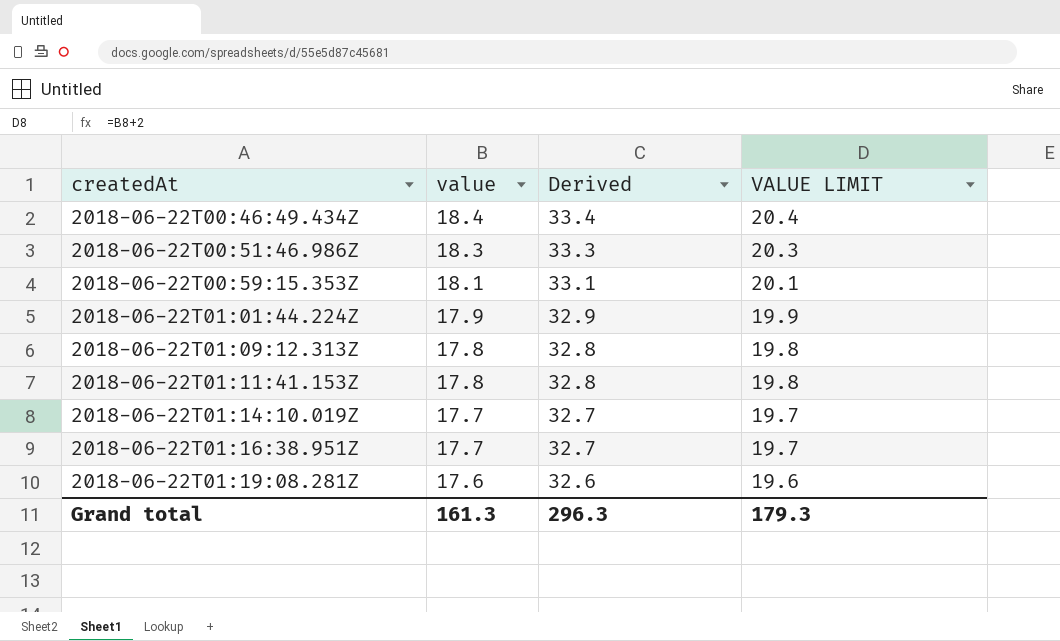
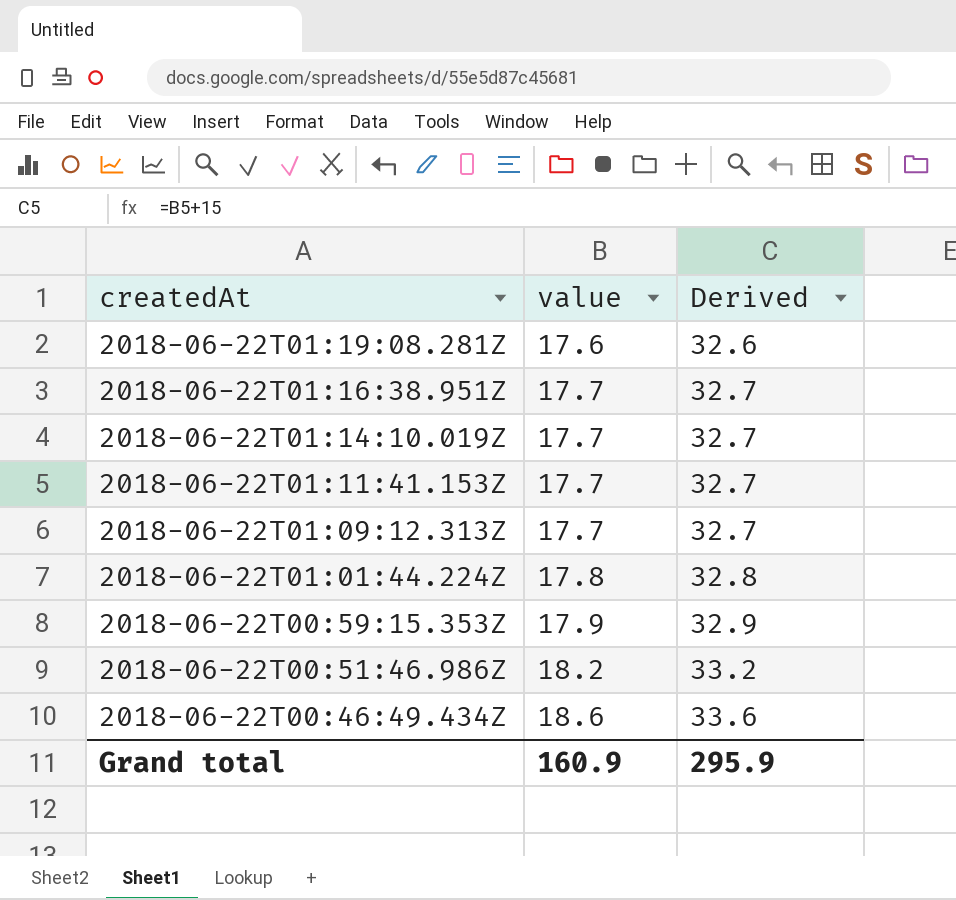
row order: createdAt ascending -> createdAt descending
column VALUE LIMIT | formula: [value] + 2 -> none
2018-06-22T01:11:41.153Z | value: 17.8 -> 17.7
2018-06-22T01:11:41.153Z | Derived: 32.8 -> 32.7
2018-06-22T01:09:12.313Z | value: 17.8 -> 17.7
2018-06-22T01:09:12.313Z | Derived: 32.8 -> 32.7
2018-06-22T01:01:44.224Z | value: 17.9 -> 17.8
2018-06-22T01:01:44.224Z | Derived: 32.9 -> 32.8
2018-06-22T00:59:15.353Z | value: 18.1 -> 17.9
2018-06-22T00:59:15.353Z | Derived: 33.1 -> 32.9
2018-06-22T00:51:46.986Z | value: 18.3 -> 18.2
2018-06-22T00:51:46.986Z | Derived: 33.3 -> 33.2
2018-06-22T00:46:49.434Z | value: 18.4 -> 18.6
2018-06-22T00:46:49.434Z | Derived: 33.4 -> 33.6
Grand total | value: 161.3 -> 160.9
Grand total | Derived: 296.3 -> 295.9

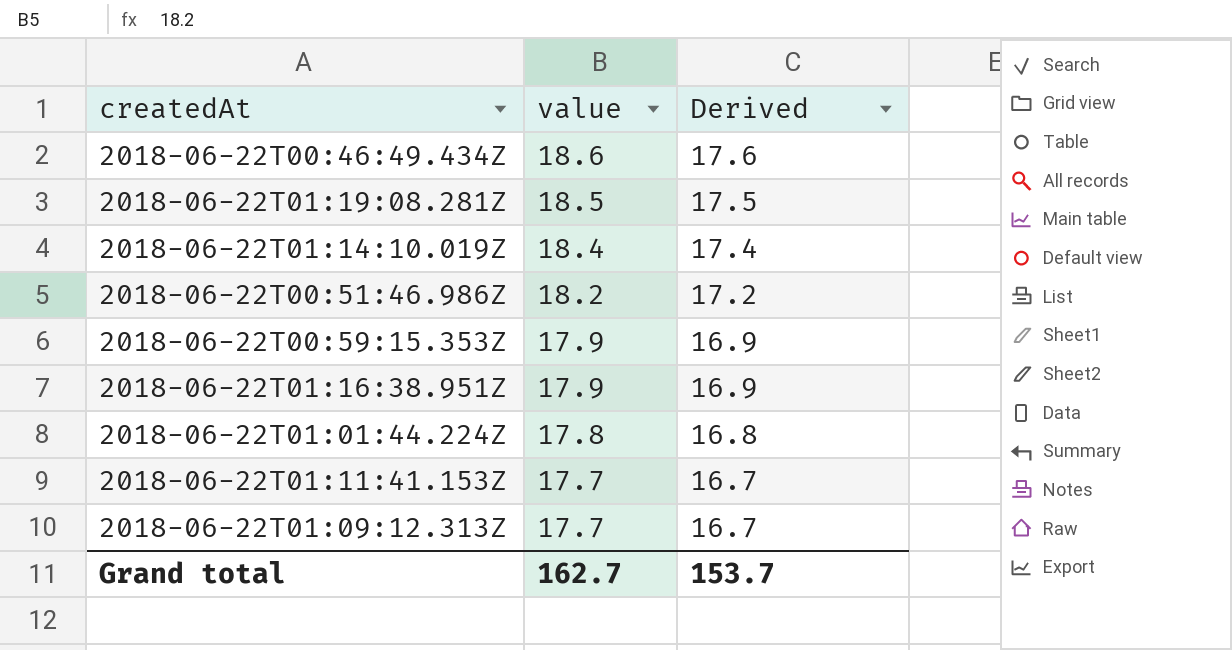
row order: createdAt descending -> value descending
column Derived | formula: [value] + 15 -> [value] - 1
2018-06-22T01:19:08.281Z | value: 17.6 -> 18.5
2018-06-22T01:14:10.019Z | value: 17.7 -> 18.4
2018-06-22T01:16:38.951Z | value: 17.7 -> 17.9
Grand total | value: 160.9 -> 162.7
Grand total | Derived: 295.9 -> 153.7

